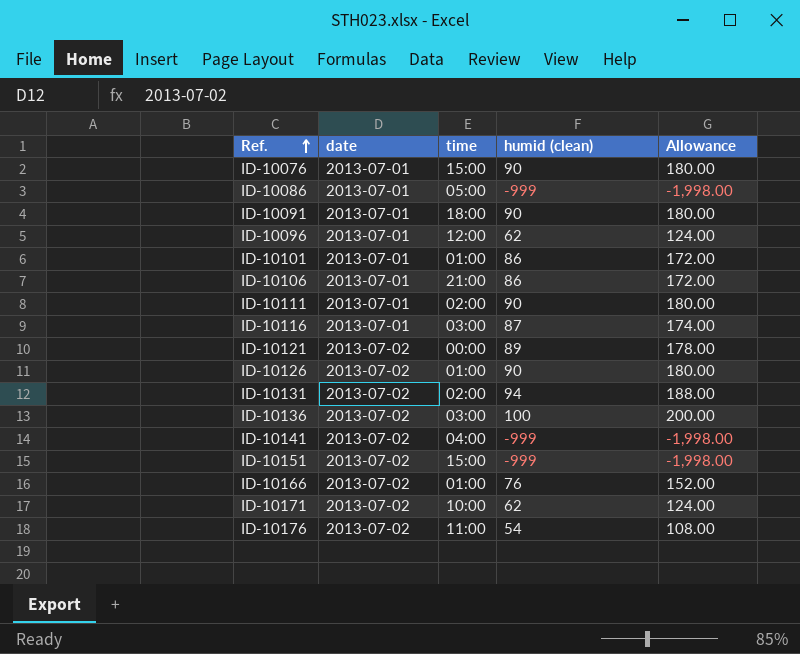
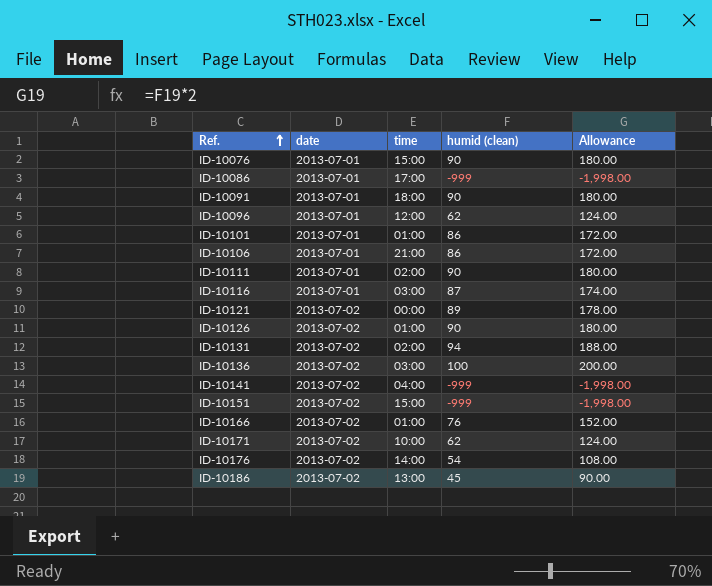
ID-10086 | time: 05:00 -> 17:00
ID-10176 | time: 11:00 -> 14:00
row ID-10186: none -> 2013-07-02 | 13:00 | 45 | 90.00

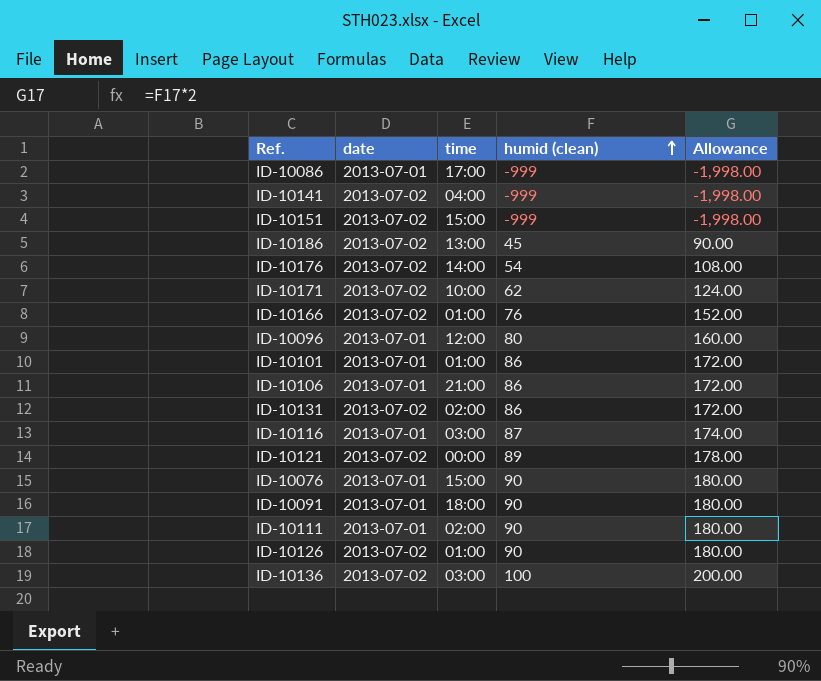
row order: Ref. ascending -> humid (clean) ascending
ID-10096 | humid (clean): 62 -> 80
ID-10096 | Allowance: 124.00 -> 160.00
ID-10131 | humid (clean): 94 -> 86
ID-10131 | Allowance: 188.00 -> 172.00

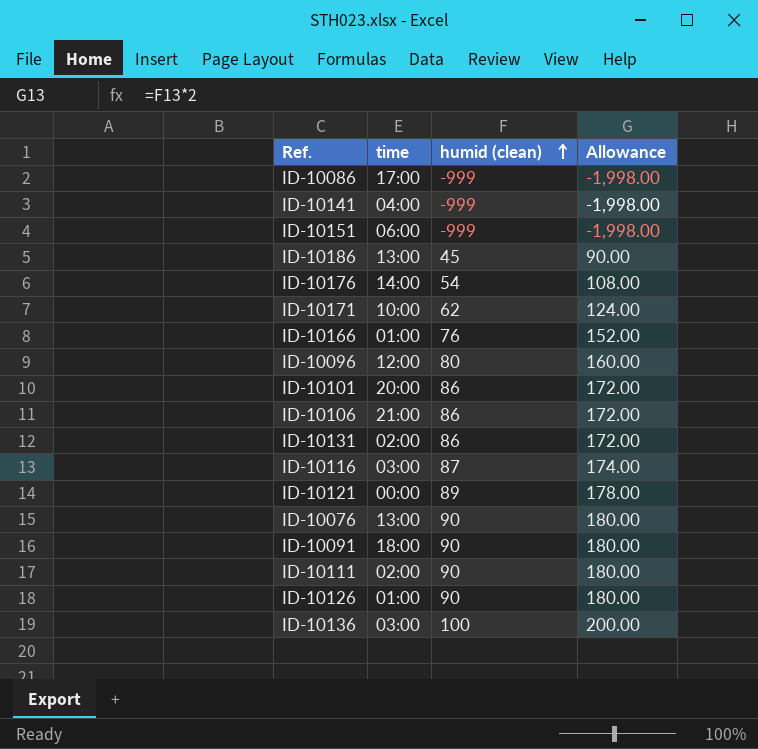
column date | position: 2 -> none
ID-10151 | time: 15:00 -> 06:00
ID-10101 | time: 01:00 -> 20:00
ID-10076 | time: 15:00 -> 13:00

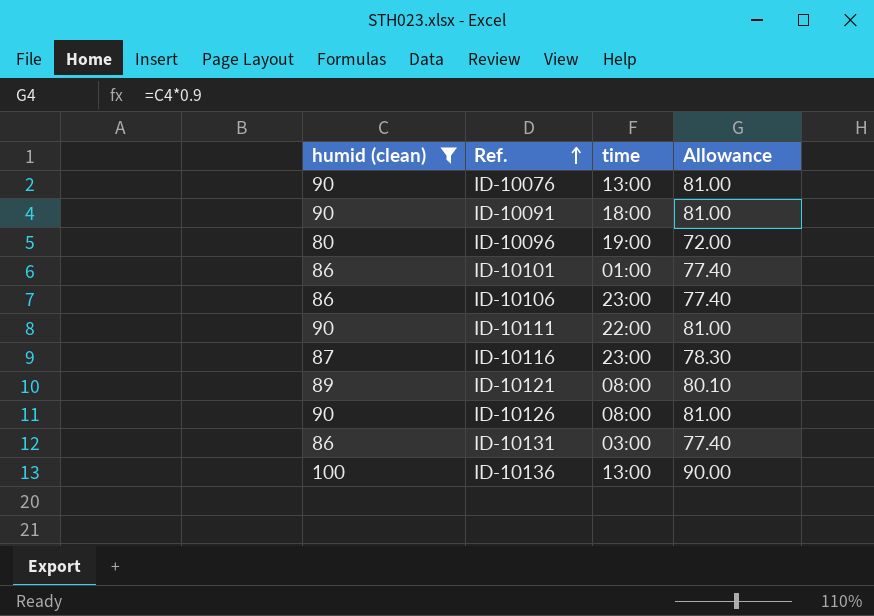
filter: none -> humid (clean) >= 80
row order: humid (clean) ascending -> Ref. ascending
column humid (clean) | position: 3 -> 1
column Allowance | formula: [humid (clean)] * 2 -> [humid (clean)] * 0.9
ID-10096 | time: 12:00 -> 19:00
ID-10101 | time: 20:00 -> 01:00
ID-10106 | time: 21:00 -> 23:00
ID-10111 | time: 02:00 -> 22:00
ID-10116 | time: 03:00 -> 23:00
ID-10121 | time: 00:00 -> 08:00
ID-10126 | time: 01:00 -> 08:00
ID-10131 | time: 02:00 -> 03:00
ID-10136 | time: 03:00 -> 13:00

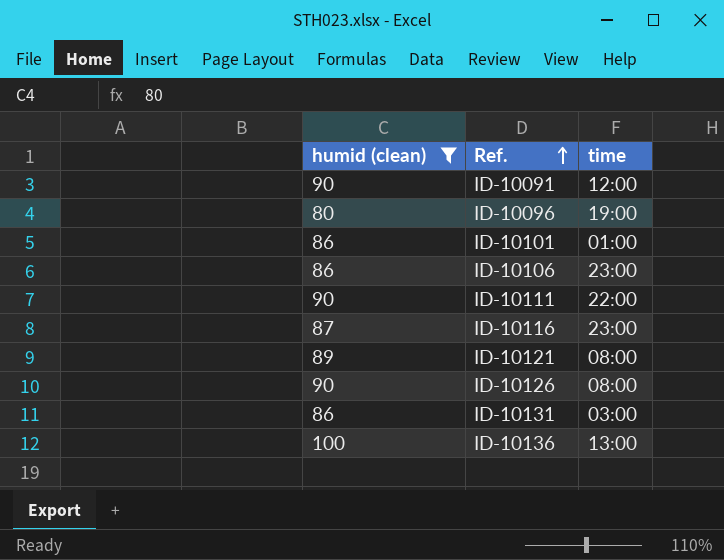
column Allowance | formula: [humid (clean)] * 0.9 -> none
row ID-10076: 90 | 13:00 | 81.00 -> none
ID-10091 | time: 18:00 -> 12:00

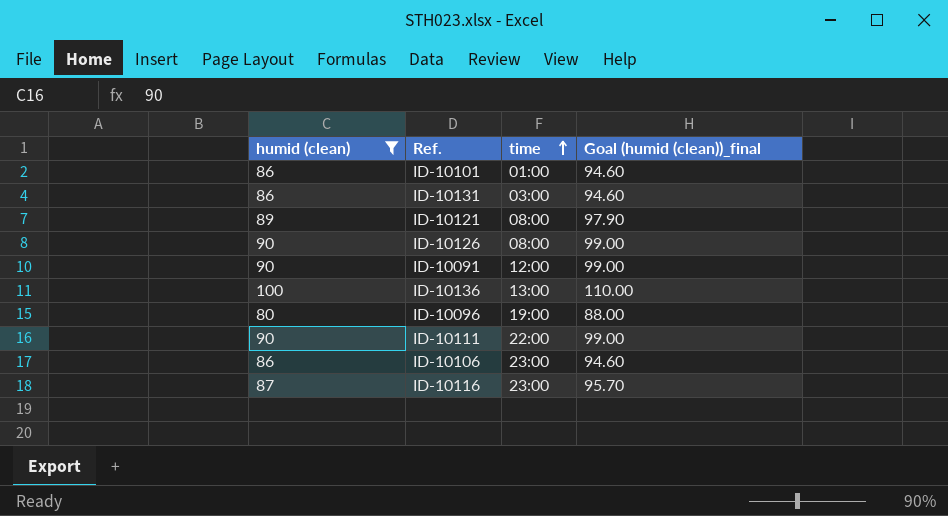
row order: Ref. ascending -> time ascending
column Goal (humid (clean))_final | formula: none -> [humid (clean)] * 1.1

